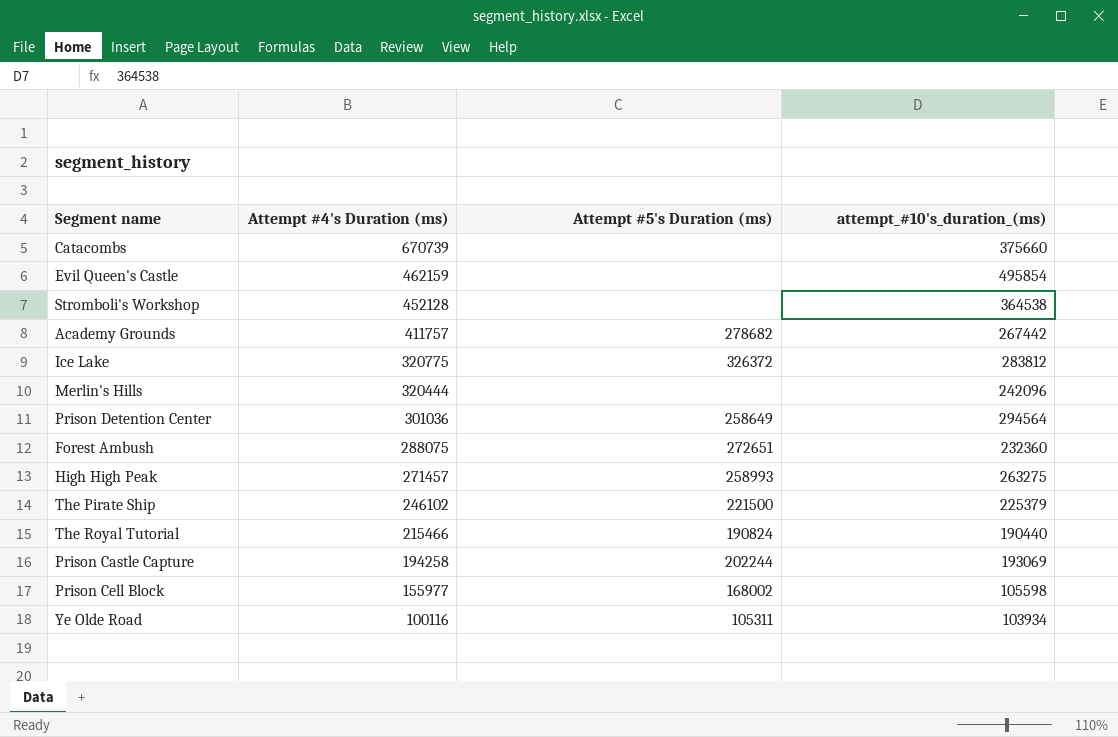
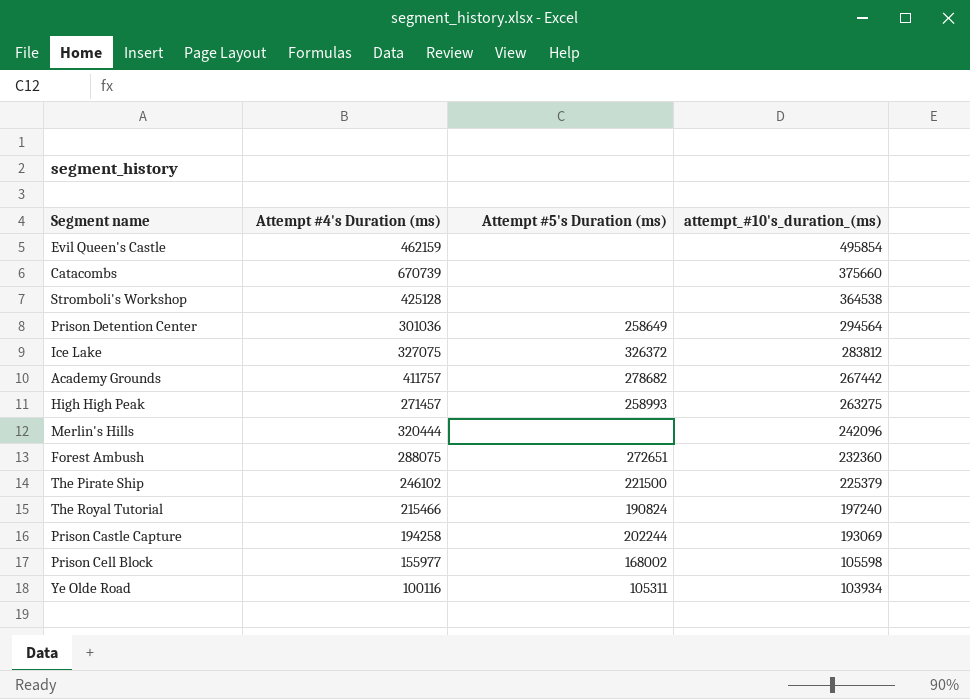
row order: Attempt #4's Duration (ms) descending -> attempt_#10's_duration_(ms) descending
Stromboli's Workshop | Attempt #4's Duration (ms): 452128 -> 425128
Ice Lake | Attempt #4's Duration (ms): 320775 -> 327075
The Royal Tutorial | attempt_#10's_duration_(ms): 190440 -> 197240

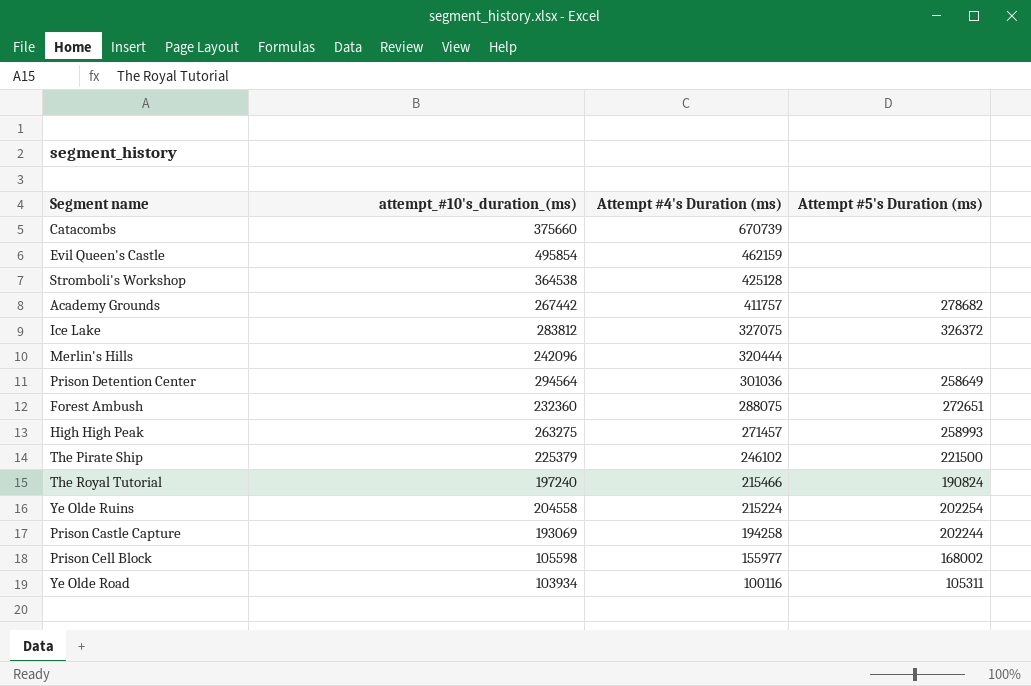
row order: attempt_#10's_duration_(ms) descending -> Attempt #4's Duration (ms) descending
column attempt_#10's_duration_(ms) | position: 4 -> 2
row Ye Olde Ruins: none -> 204558 | 215224 | 202254

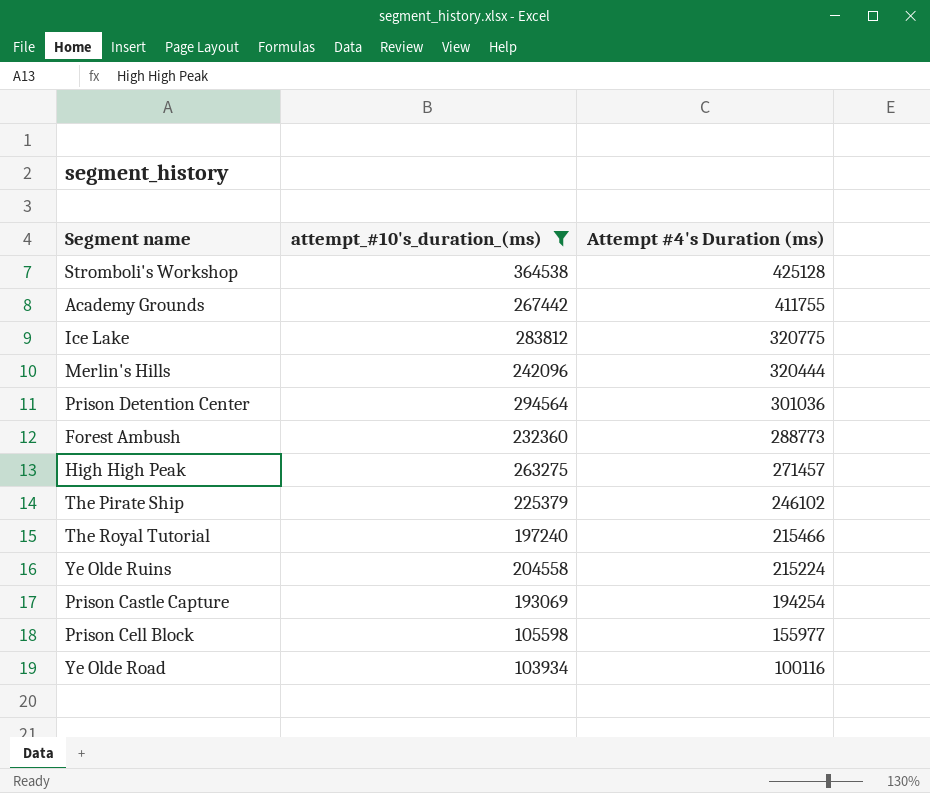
filter: none -> attempt_#10's_duration_(ms) <= 364538
column Attempt #5's Duration (ms) | position: 4 -> none
Academy Grounds | Attempt #4's Duration (ms): 411757 -> 411755
Ice Lake | Attempt #4's Duration (ms): 327075 -> 320775
Forest Ambush | Attempt #4's Duration (ms): 288075 -> 288773
Prison Castle Capture | Attempt #4's Duration (ms): 194258 -> 194254

